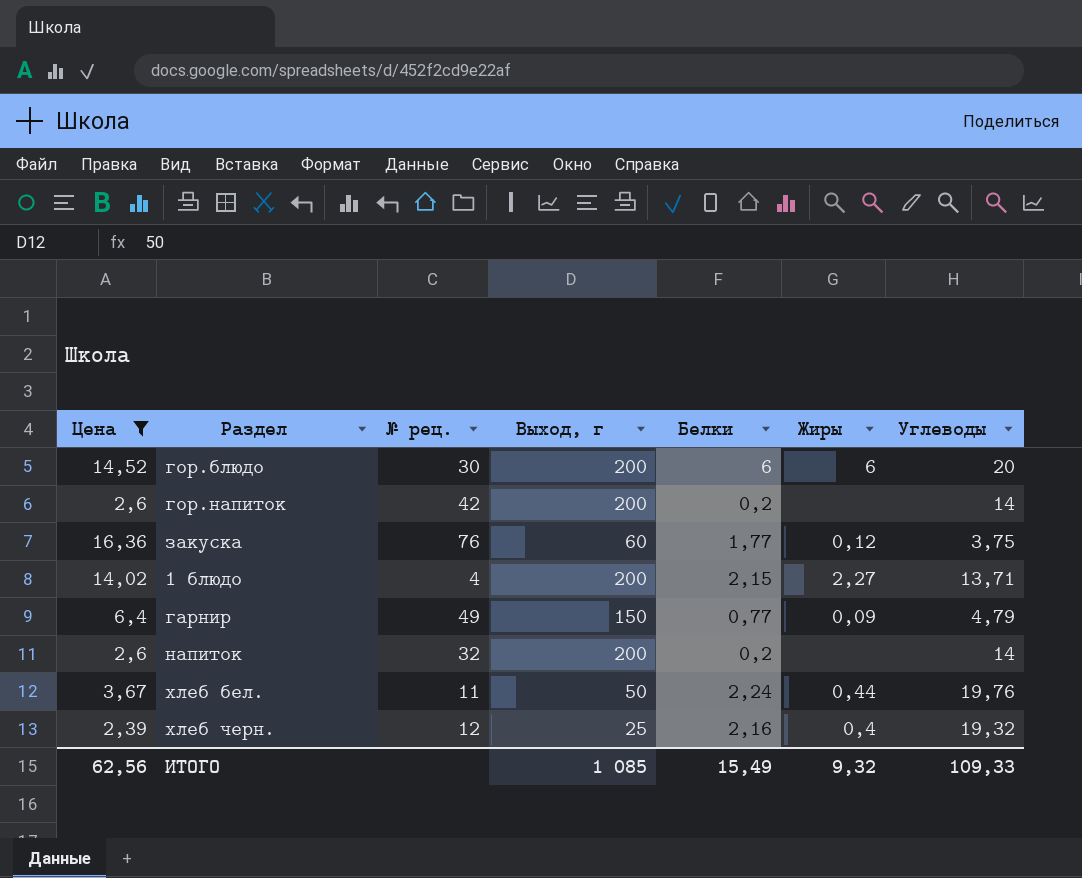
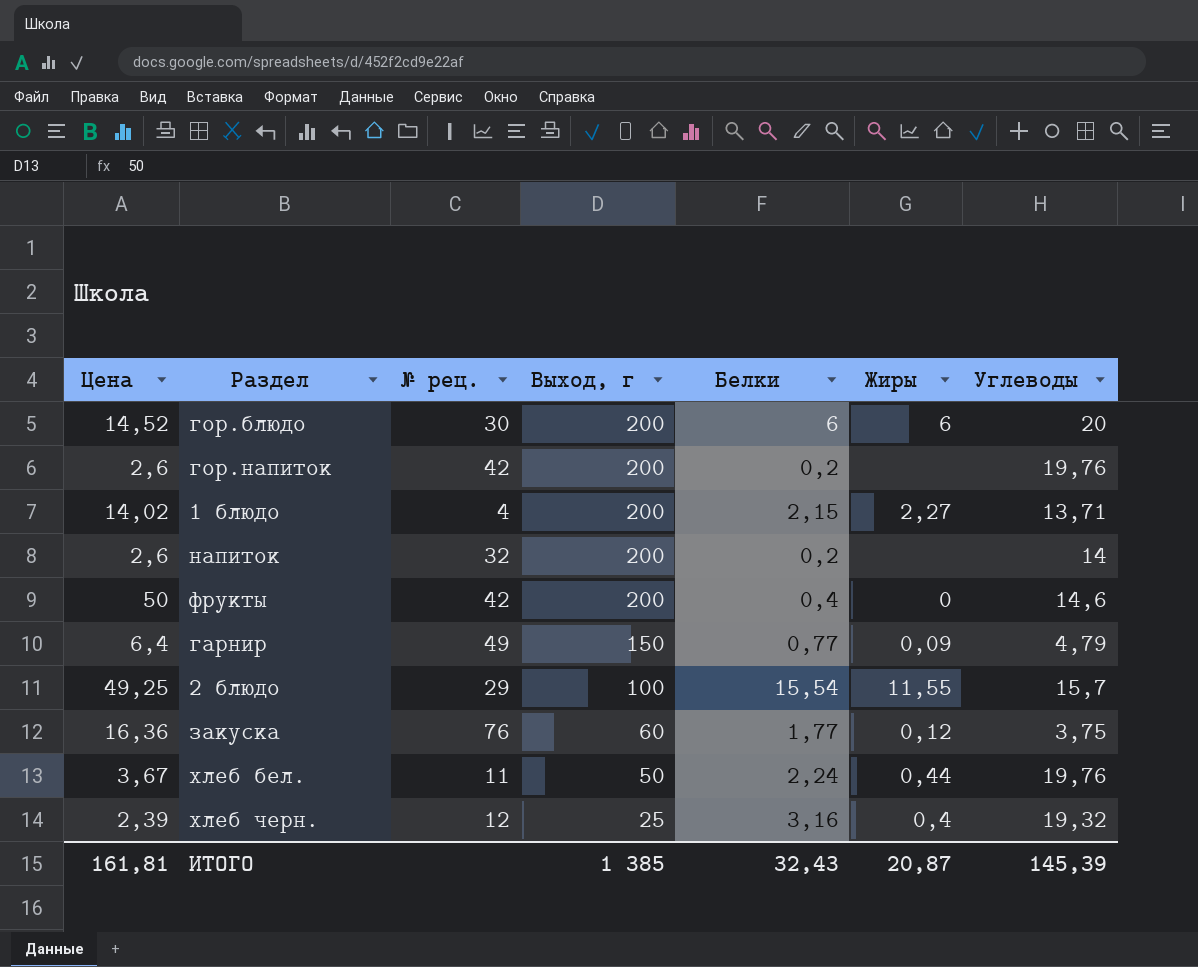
filter: Цена <= 16,36 -> none
row order: none -> Выход, г descending
гор.напиток | Углеводы: 14 -> 19,76
хлеб черн. | Белки: 2,16 -> 3,16
ИТОГО | Цена: 62,56 -> 161,81
ИТОГО | Выход, г: 1 085 -> 1 385
ИТОГО | Белки: 15,49 -> 32,43
ИТОГО | Жиры: 9,32 -> 20,87
ИТОГО | Углеводы: 109,33 -> 145,39

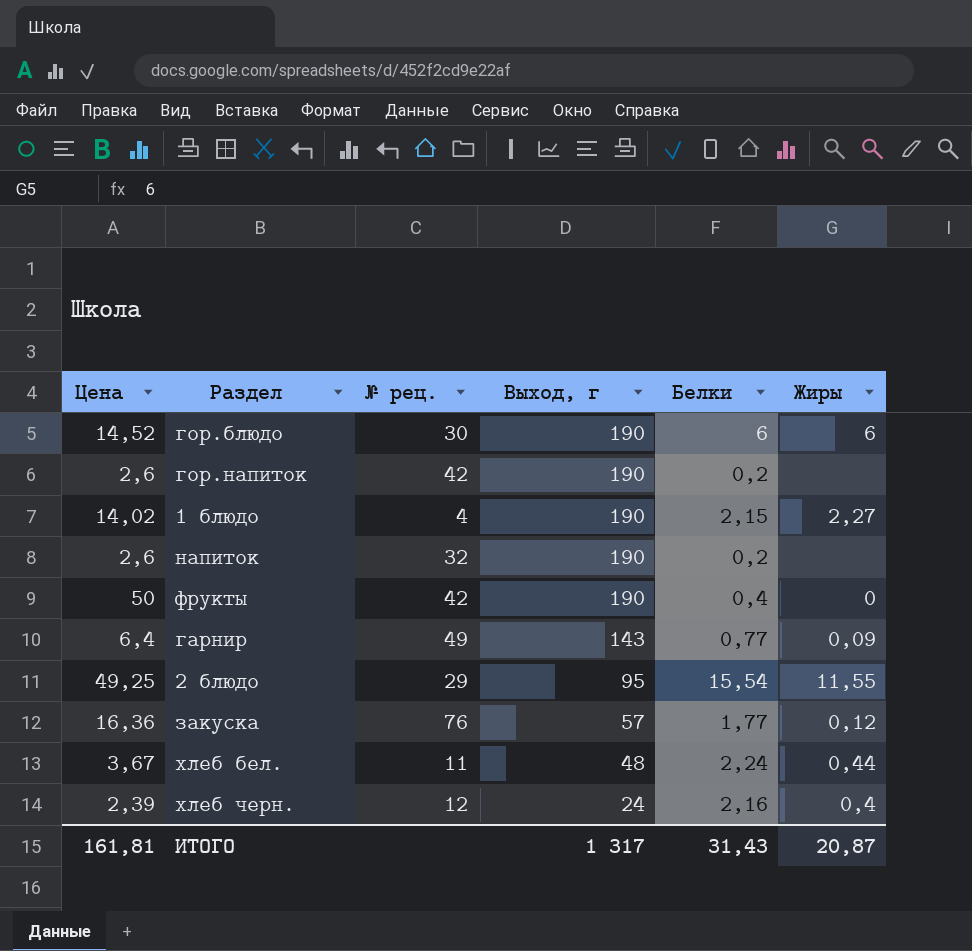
column Углеводы | position: 7 -> none
гор.блюдо | Выход, г: 200 -> 190
гор.напиток | Выход, г: 200 -> 190
1 блюдо | Выход, г: 200 -> 190
напиток | Выход, г: 200 -> 190
фрукты | Выход, г: 200 -> 190
гарнир | Выход, г: 150 -> 143
2 блюдо | Выход, г: 100 -> 95
закуска | Выход, г: 60 -> 57
хлеб бел. | Выход, г: 50 -> 48
хлеб черн. | Выход, г: 25 -> 24
хлеб черн. | Белки: 3,16 -> 2,16
ИТОГО | Выход, г: 1 385 -> 1 317
ИТОГО | Белки: 32,43 -> 31,43

